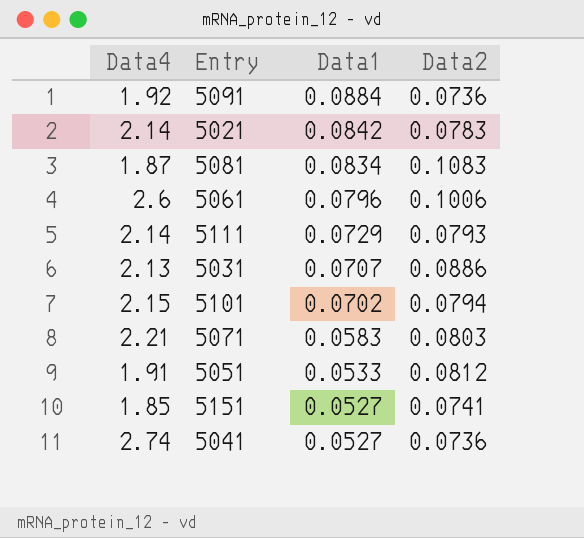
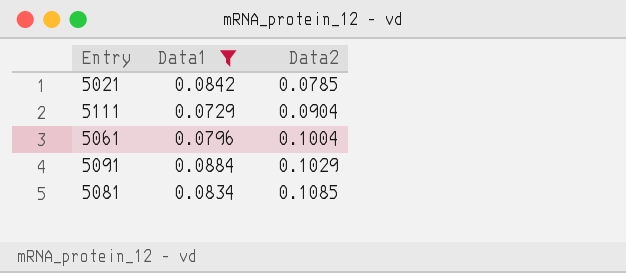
filter: none -> Data1 >= 0.0729
row order: Data1 descending -> Data2 ascending
column Data4 | position: 1 -> none
5021 | Data2: 0.0783 -> 0.0785
5111 | Data2: 0.0793 -> 0.0904
5061 | Data2: 0.1006 -> 0.1004
5091 | Data2: 0.0736 -> 0.1029
5081 | Data2: 0.1083 -> 0.1085

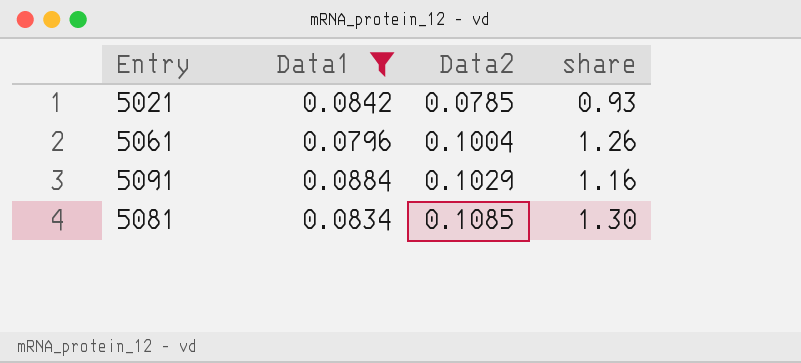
column share | formula: none -> [Data2] / [Data1]
row 5111: 0.0729 | 0.0904 -> none

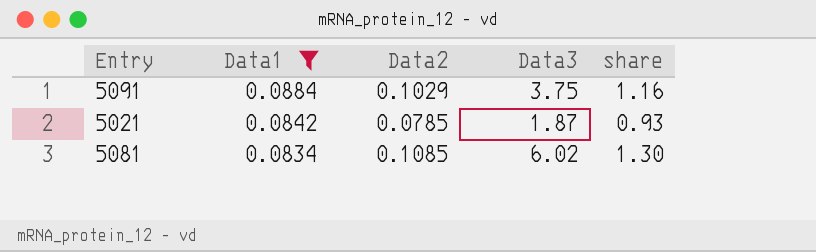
row order: Data2 ascending -> Data1 descending
column Data3 | position: none -> 4
row 5061: 0.0796 | 0.1004 | 1.26 -> none

